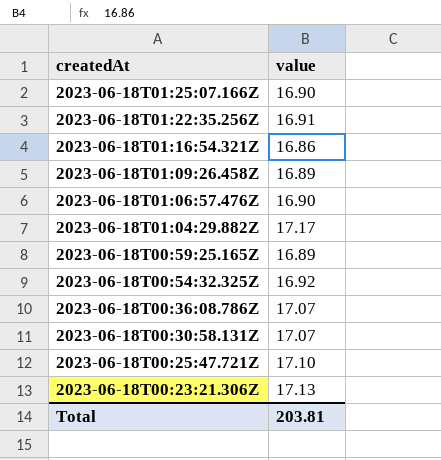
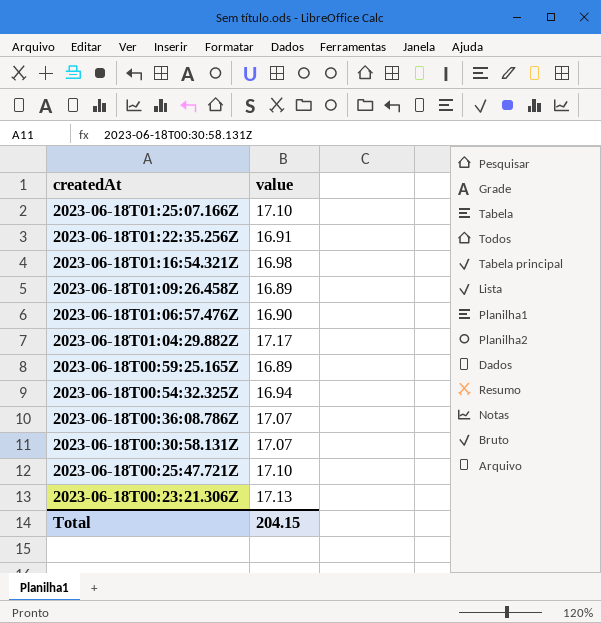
2023-06-18T01:25:07.166Z | value: 16.90 -> 17.10
2023-06-18T01:16:54.321Z | value: 16.86 -> 16.98
2023-06-18T00:54:32.325Z | value: 16.92 -> 16.94
Total | value: 203.81 -> 204.15

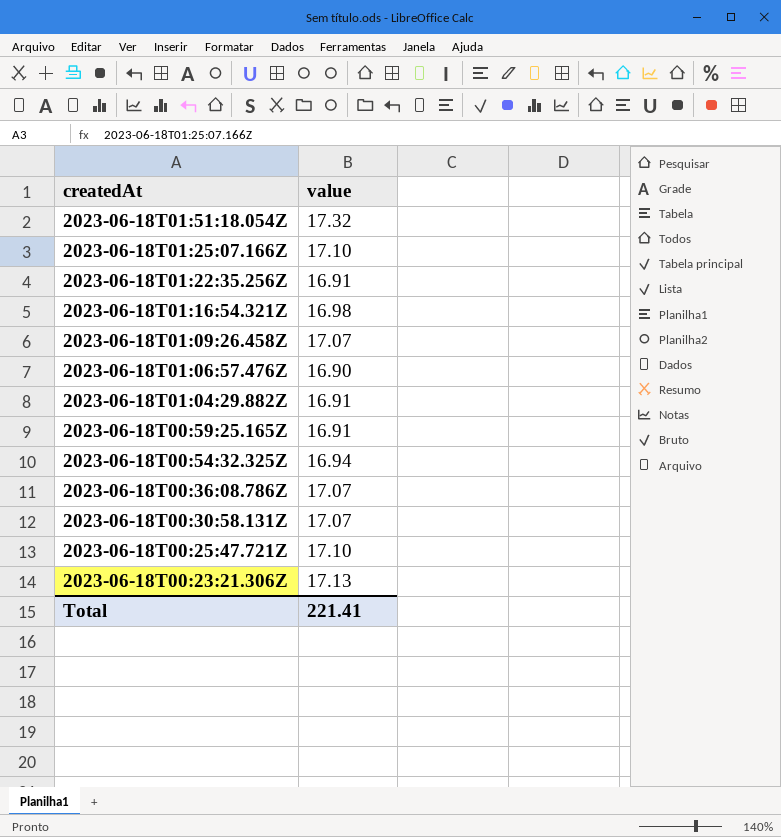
row 2023-06-18T01:51:18.054Z: none -> 17.32
2023-06-18T01:09:26.458Z | value: 16.89 -> 17.07
2023-06-18T01:04:29.882Z | value: 17.17 -> 16.91
2023-06-18T00:59:25.165Z | value: 16.89 -> 16.91
Total | value: 204.15 -> 221.41

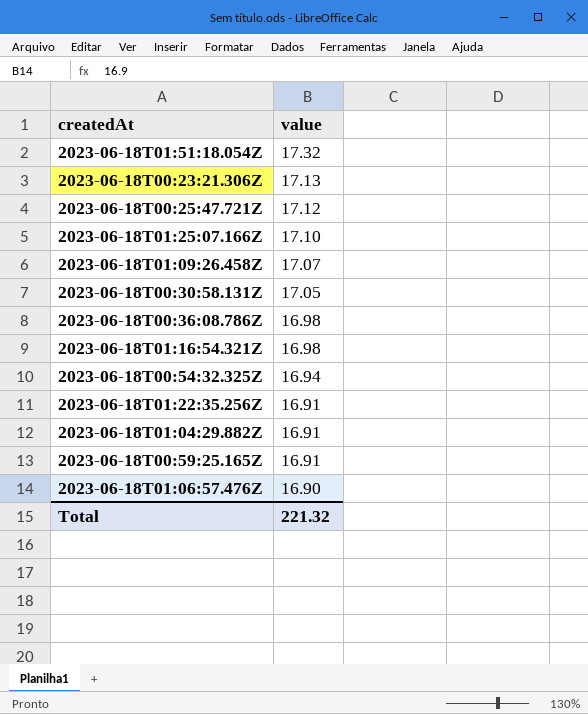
row order: createdAt descending -> value descending
2023-06-18T00:25:47.721Z | value: 17.10 -> 17.12
2023-06-18T00:30:58.131Z | value: 17.07 -> 17.05
2023-06-18T00:36:08.786Z | value: 17.07 -> 16.98
Total | value: 221.41 -> 221.32

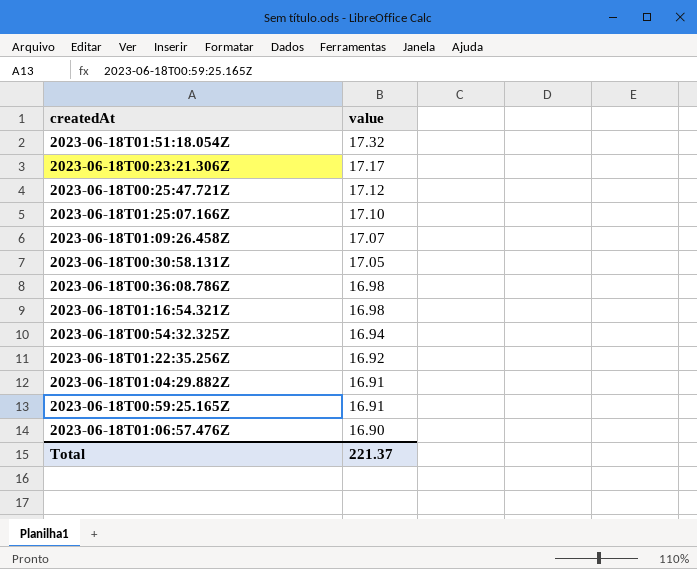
2023-06-18T00:23:21.306Z | value: 17.13 -> 17.17
2023-06-18T01:22:35.256Z | value: 16.91 -> 16.92
Total | value: 221.32 -> 221.37

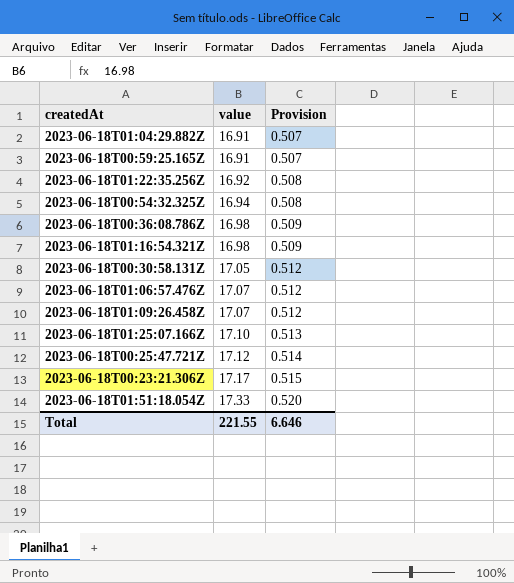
row order: value descending -> value ascending
column Provision | formula: none -> [value] * 0.03
2023-06-18T01:06:57.476Z | value: 16.90 -> 17.07
2023-06-18T01:51:18.054Z | value: 17.32 -> 17.33
Total | value: 221.37 -> 221.55

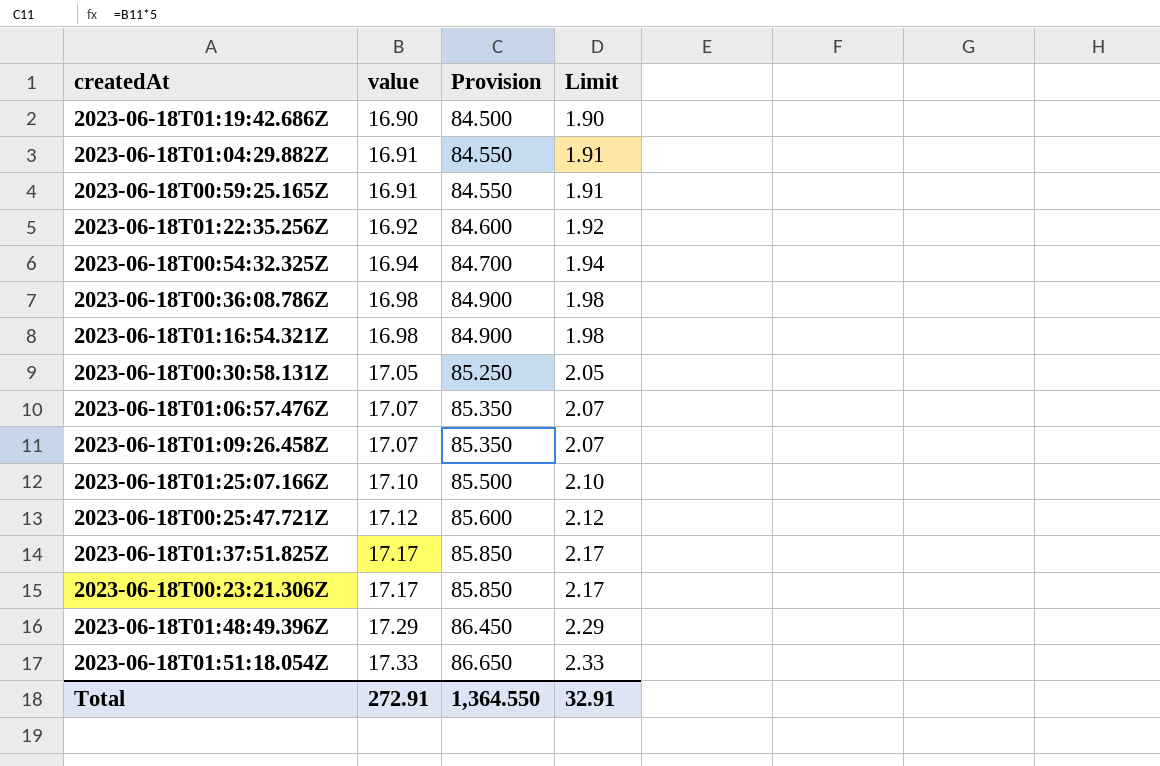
column Provision | formula: [value] * 0.03 -> [value] * 5
column Limit | formula: none -> [value] - 15
row 2023-06-18T01:19:42.686Z: none -> 16.90 | 84.500 | 1.90
row 2023-06-18T01:37:51.825Z: none -> 17.17 | 85.850 | 2.17
row 2023-06-18T01:48:49.396Z: none -> 17.29 | 86.450 | 2.29
Total | value: 221.55 -> 272.91
Total | Provision: 6.646 -> 1,364.550

